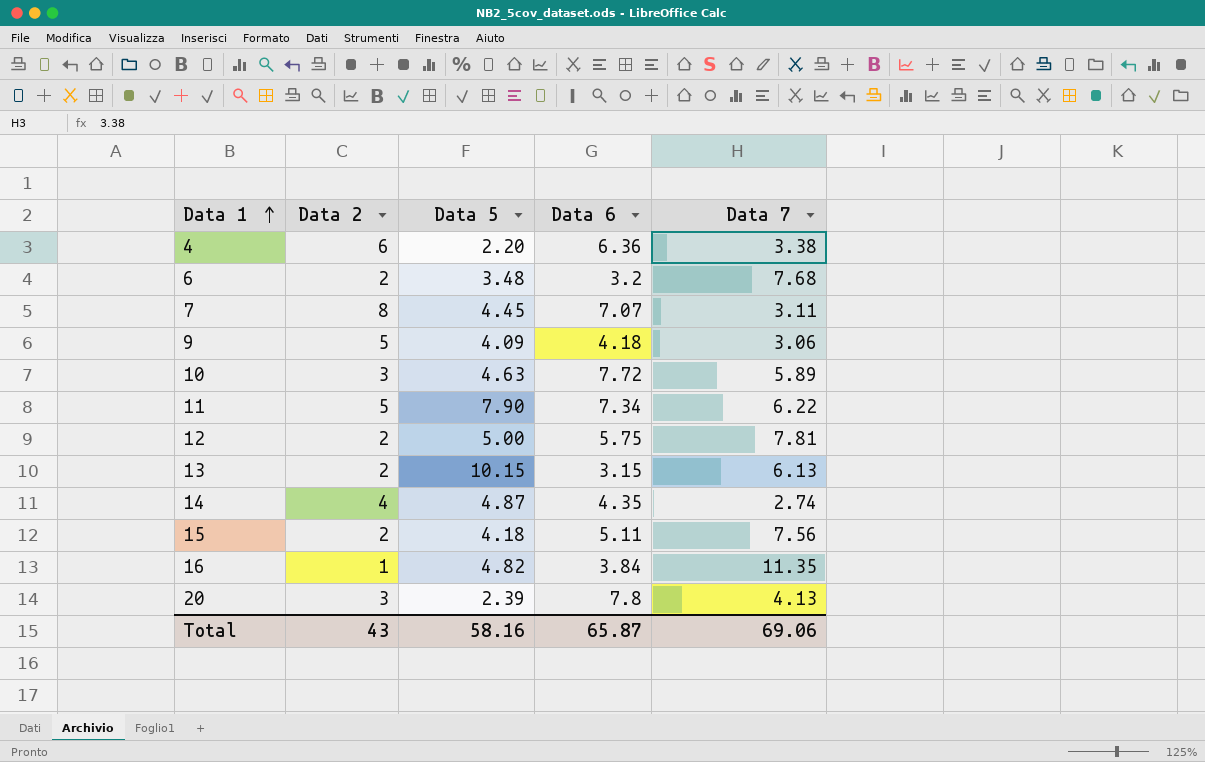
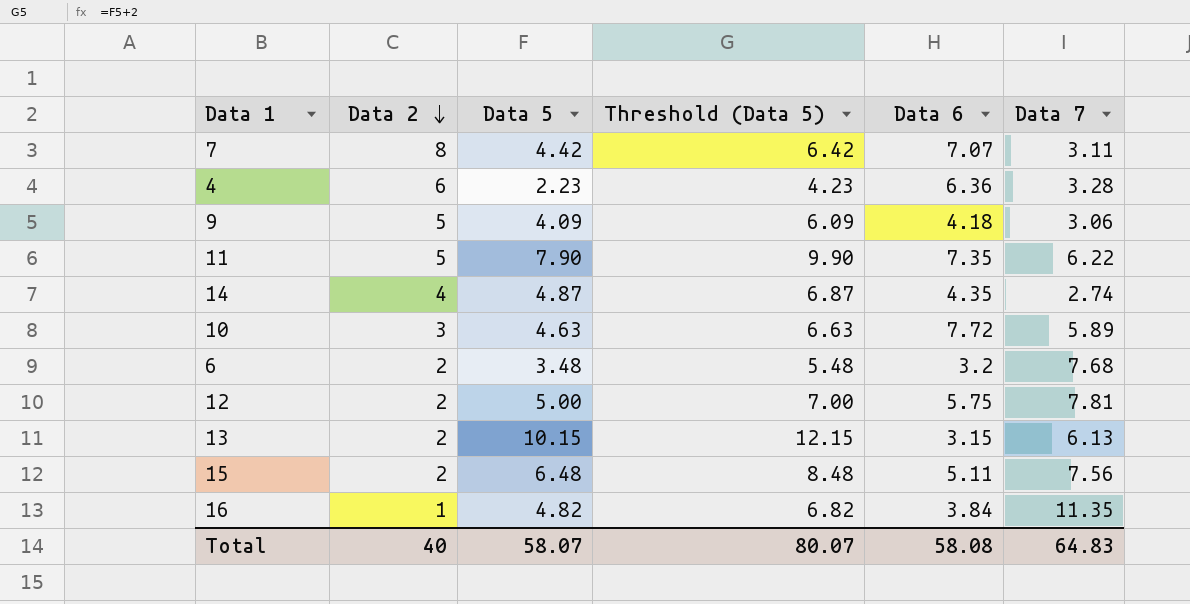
row order: Data 1 ascending -> Data 2 descending
column Threshold (Data 5) | formula: none -> [Data 5] + 2
row 20: 3 | 2.39 | 7.8 | 4.13 -> none
7 | Data 5: 4.45 -> 4.42
4 | Data 5: 2.20 -> 2.23
4 | Data 7: 3.38 -> 3.28
11 | Data 6: 7.34 -> 7.35
15 | Data 5: 4.18 -> 6.48
Total | Data 2: 43 -> 40
Total | Data 5: 58.16 -> 58.07
Total | Data 6: 65.87 -> 58.08
Total | Data 7: 69.06 -> 64.83

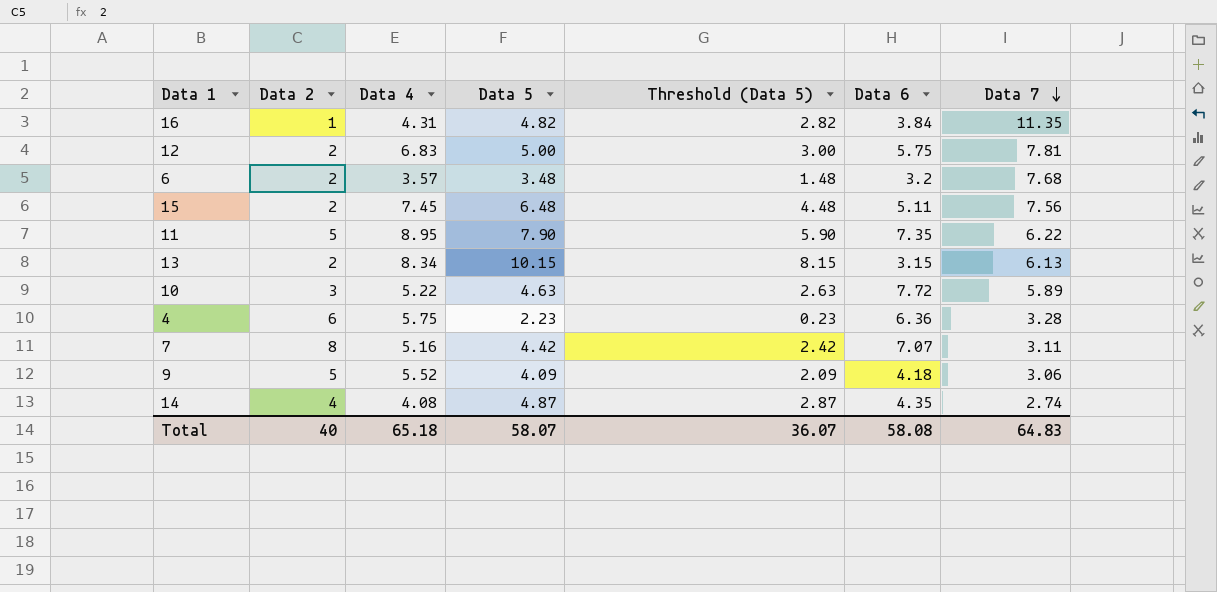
row order: Data 2 descending -> Data 7 descending
column Data 4 | position: none -> 3
column Threshold (Data 5) | formula: [Data 5] + 2 -> [Data 5] - 2
Total | Threshold (Data 5): 80.07 -> 36.07

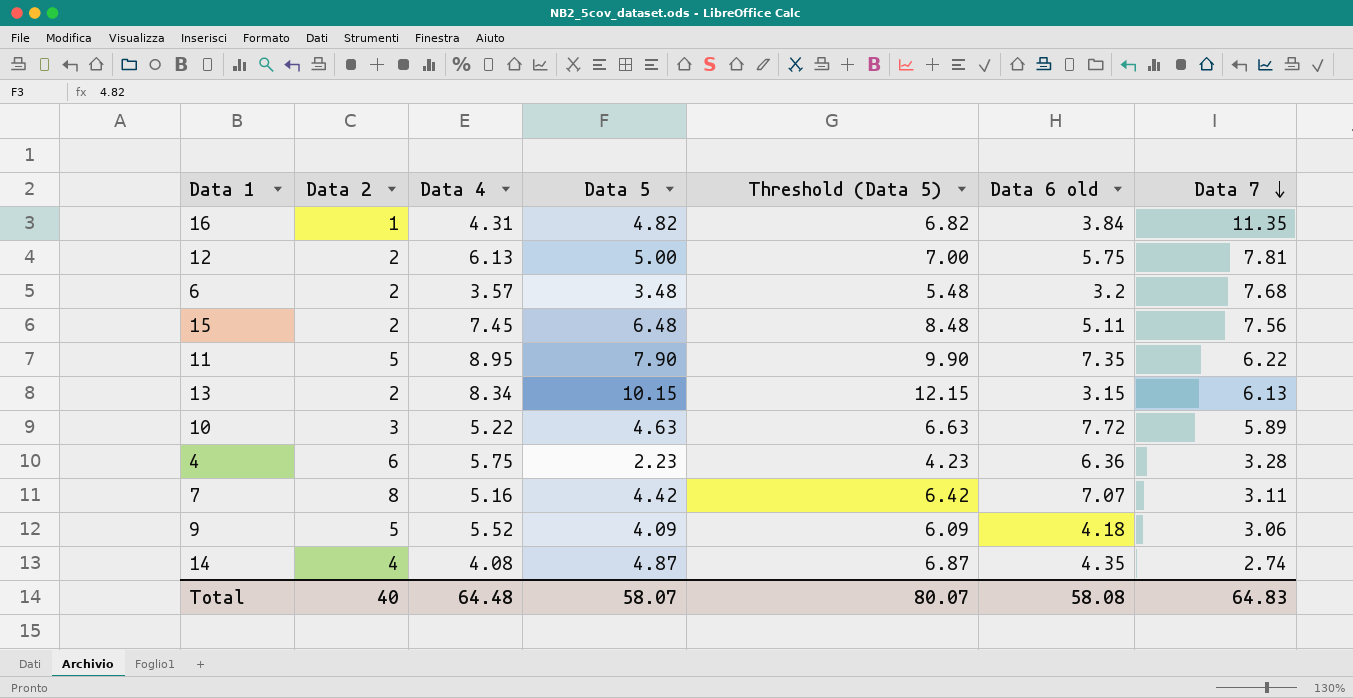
column Threshold (Data 5) | formula: [Data 5] - 2 -> [Data 5] + 2
column name: Data 6 -> Data 6 old
12 | Data 4: 6.83 -> 6.13
Total | Data 4: 65.18 -> 64.48
Total | Threshold (Data 5): 36.07 -> 80.07

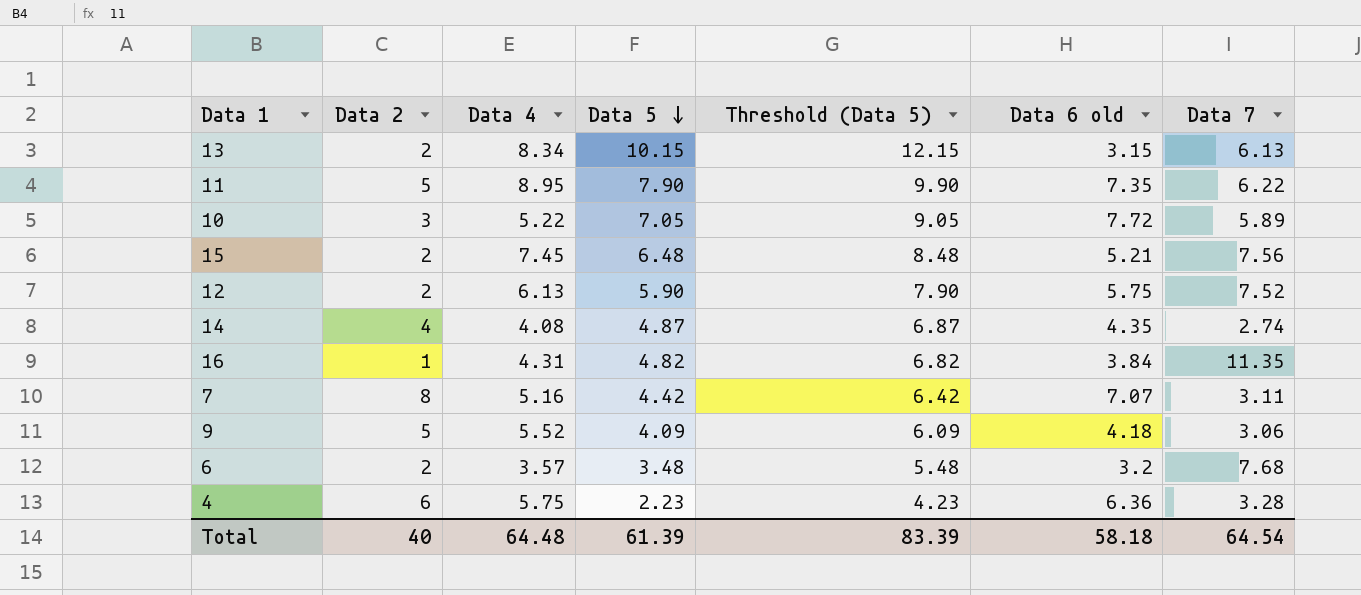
row order: Data 7 descending -> Data 5 descending
10 | Data 5: 4.63 -> 7.05
10 | Threshold (Data 5): 6.63 -> 9.05
15 | Data 6 old: 5.11 -> 5.21
12 | Data 5: 5.00 -> 5.90
12 | Threshold (Data 5): 7.00 -> 7.90
12 | Data 7: 7.81 -> 7.52
Total | Data 5: 58.07 -> 61.39
Total | Threshold (Data 5): 80.07 -> 83.39
Total | Data 6 old: 58.08 -> 58.18
Total | Data 7: 64.83 -> 64.54

